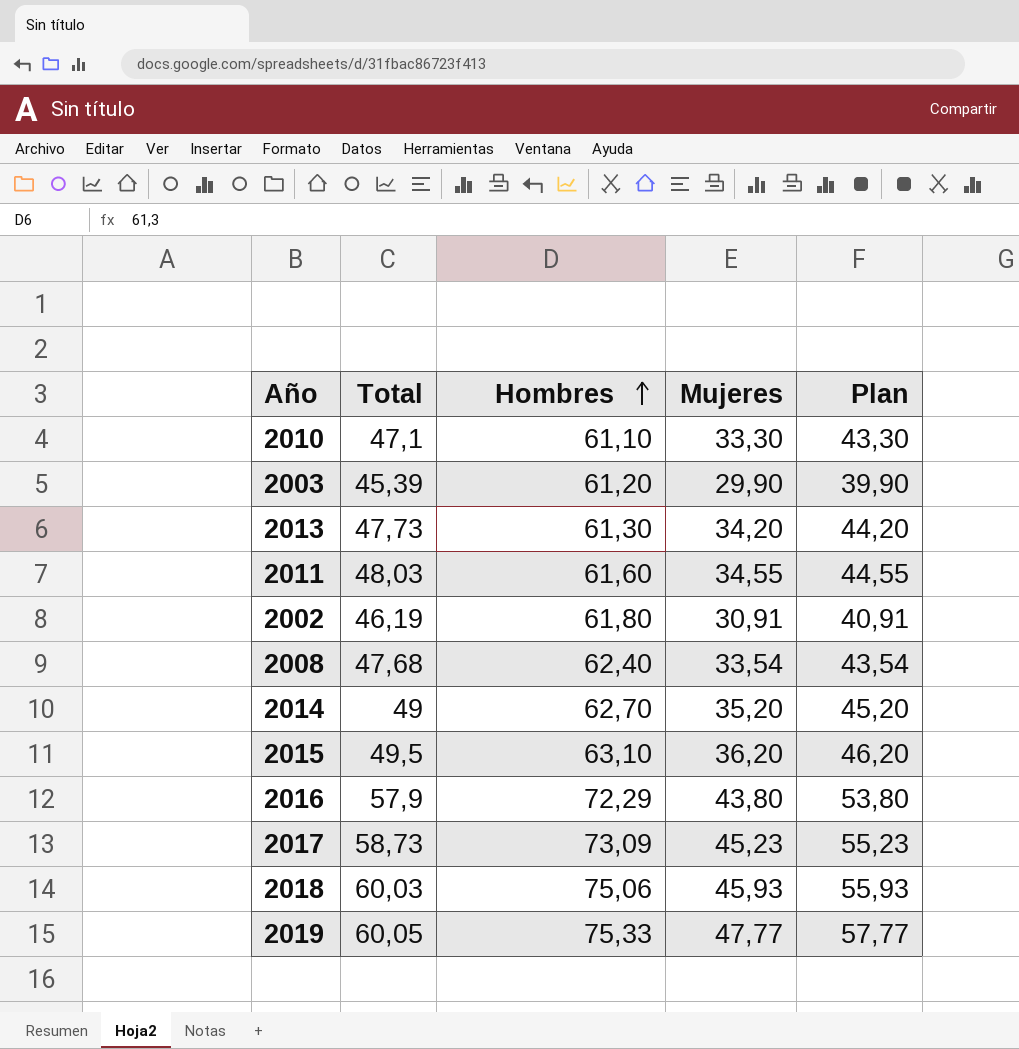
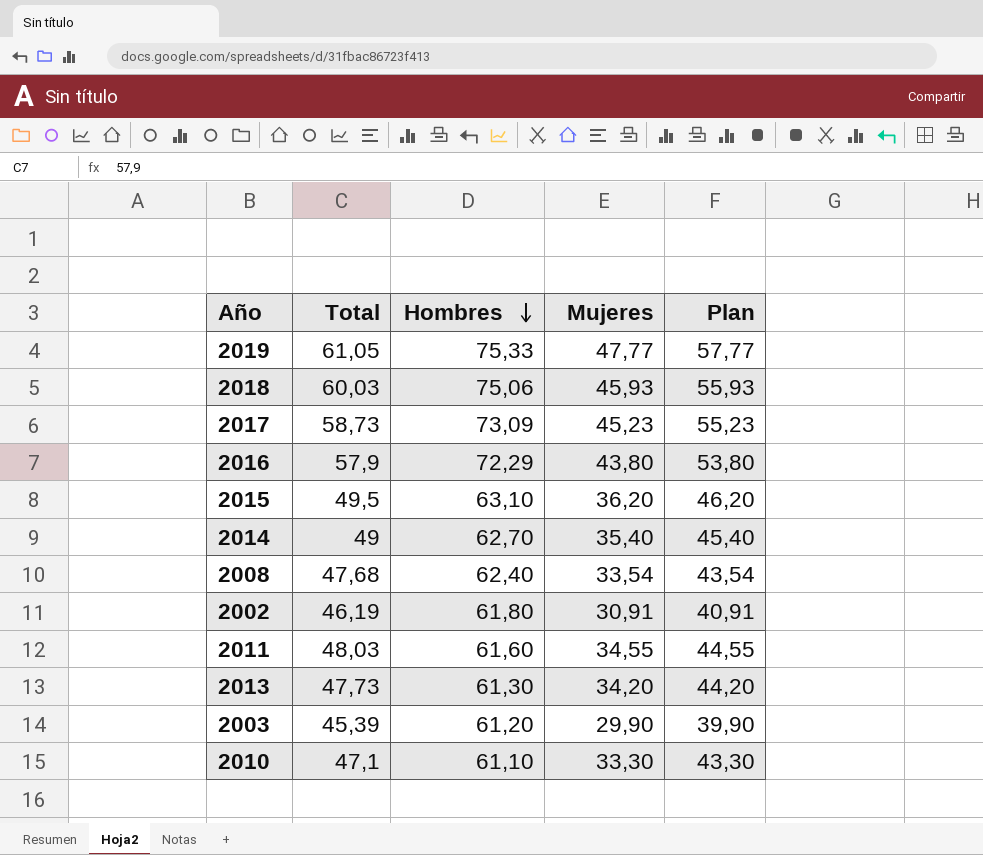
row order: Hombres ascending -> Hombres descending
2019 | Total: 60,05 -> 61,05
2014 | Mujeres: 35,20 -> 35,40
2014 | Plan: 45,20 -> 45,40

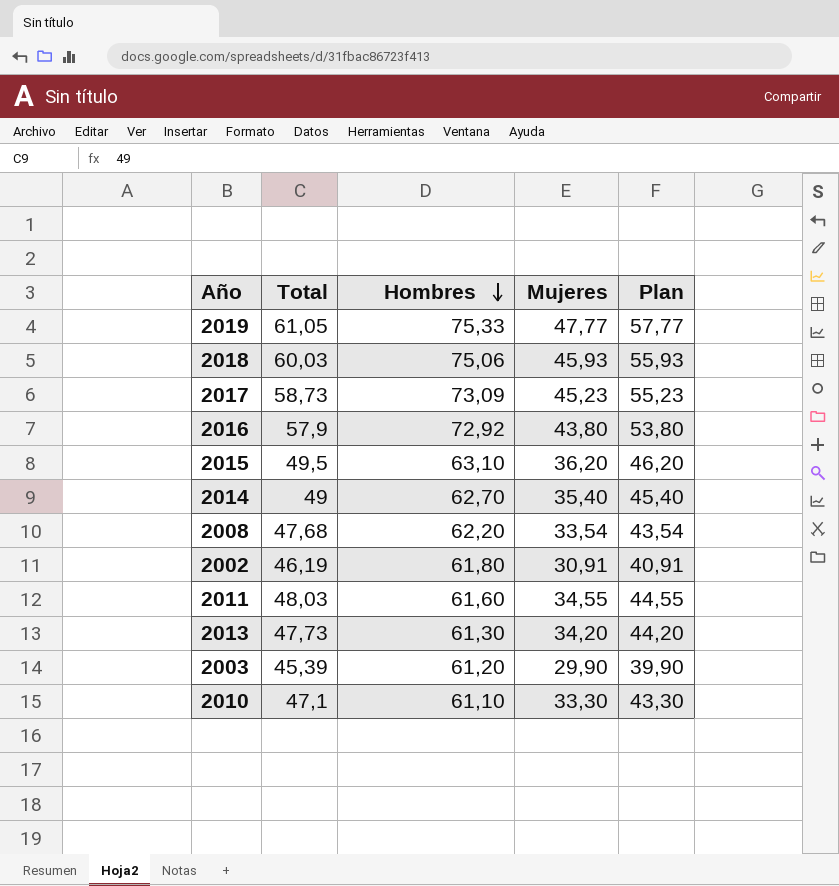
2016 | Hombres: 72,29 -> 72,92
2008 | Hombres: 62,40 -> 62,20

